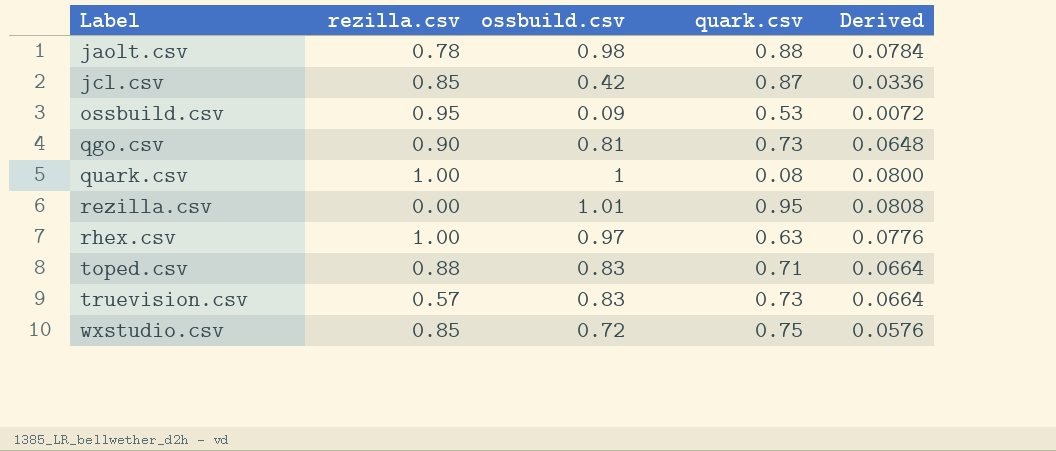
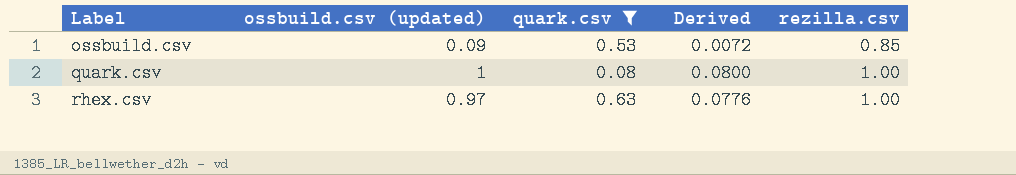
filter: none -> quark.csv <= 0.63
column name: ossbuild.csv -> ossbuild.csv (updated)
column rezilla.csv | position: 2 -> 5
ossbuild.csv | rezilla.csv: 0.95 -> 0.85

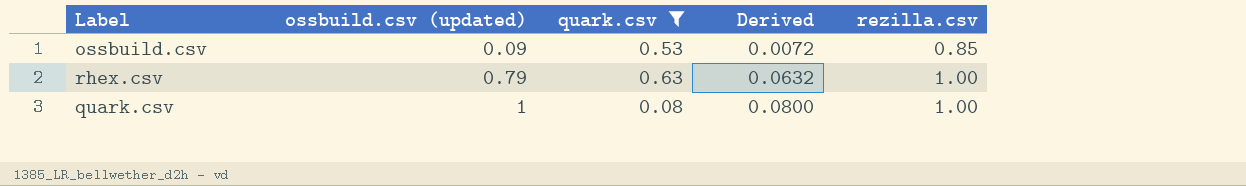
row order: Label ascending -> ossbuild.csv (updated) ascending
rhex.csv | ossbuild.csv (updated): 0.97 -> 0.79
rhex.csv | Derived: 0.0776 -> 0.0632

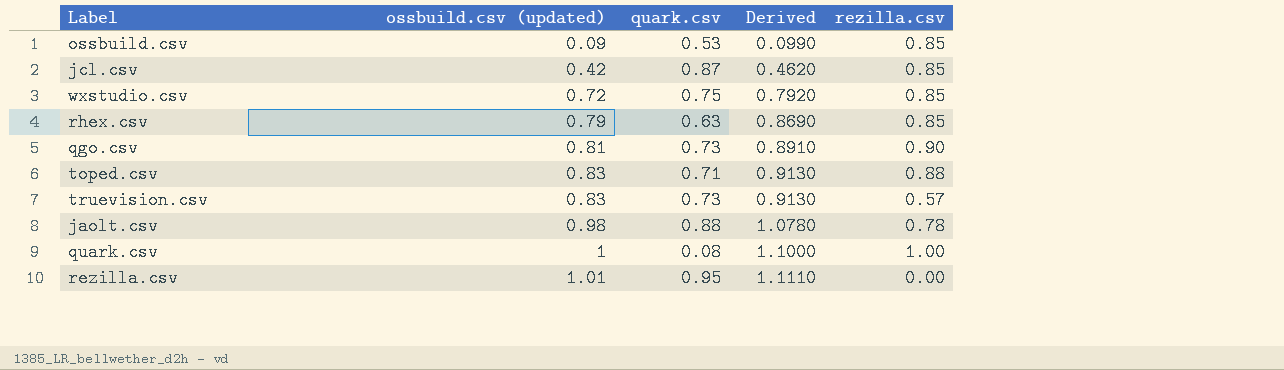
filter: quark.csv <= 0.63 -> none
column Derived | formula: [ossbuild.csv (updated)] * 0.08 -> [ossbuild.csv (updated)] * 1.1
rhex.csv | rezilla.csv: 1.00 -> 0.85

